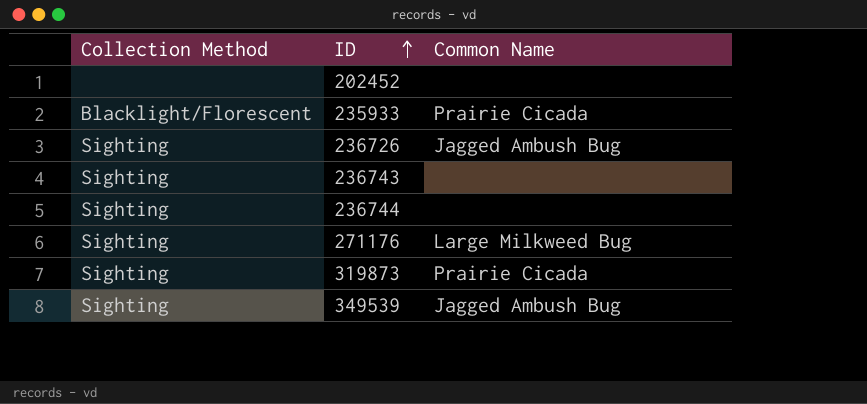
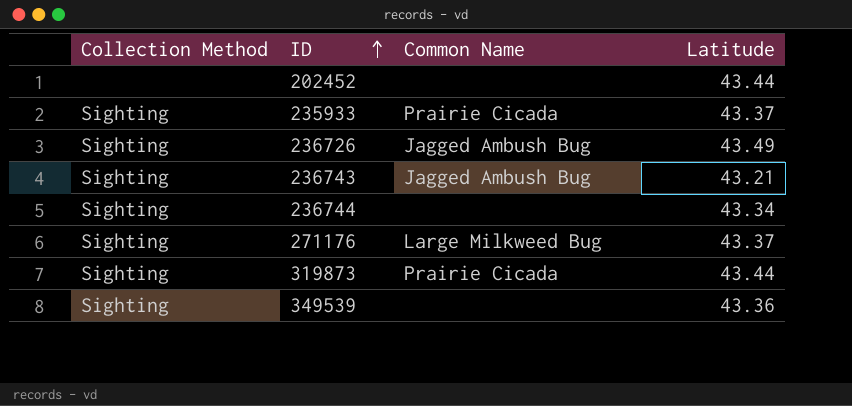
column Latitude | position: none -> 4
235933 | Collection Method: Blacklight/Florescent -> Sighting
236743 | Common Name: none -> Jagged Ambush Bug
349539 | Common Name: Jagged Ambush Bug -> none

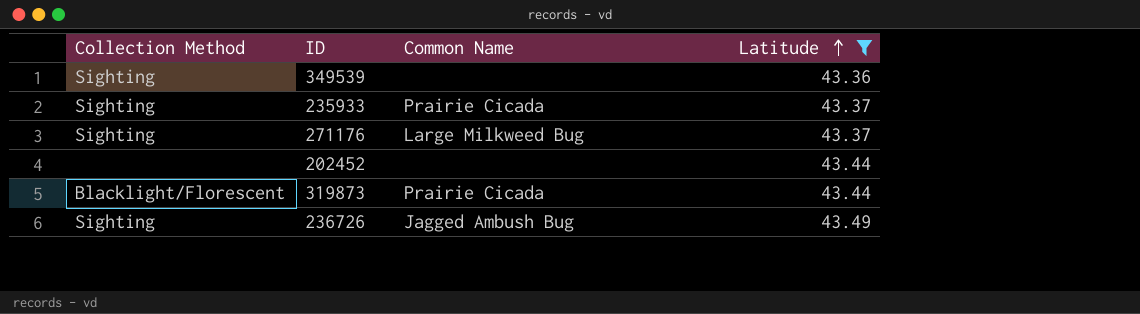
filter: none -> Latitude >= 43.36
row order: ID ascending -> Latitude ascending
319873 | Collection Method: Sighting -> Blacklight/Florescent

